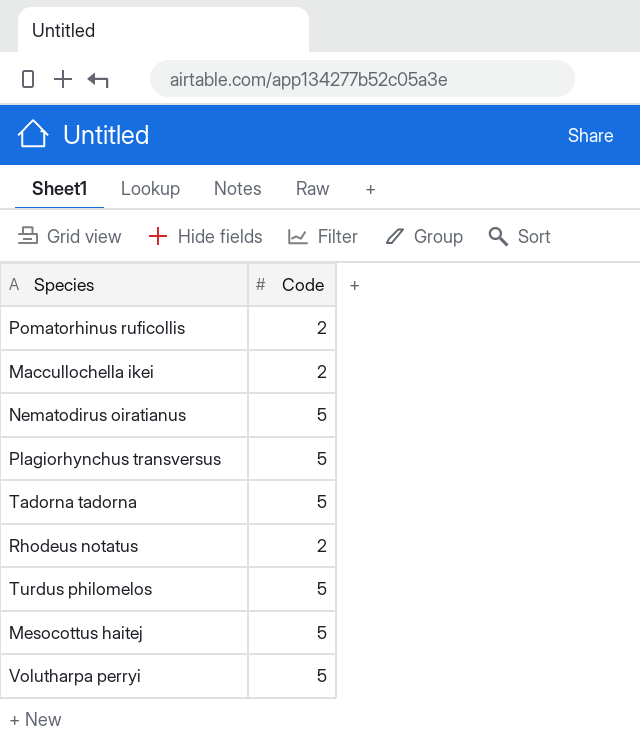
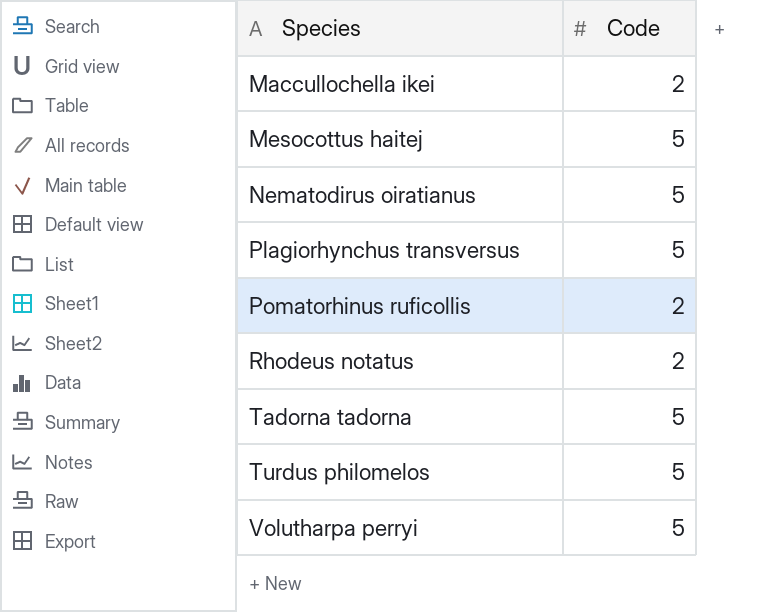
row order: none -> Species ascending

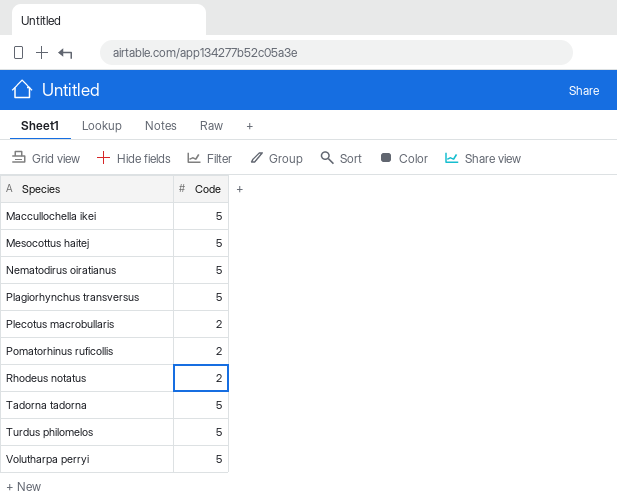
Maccullochella ikei | Code: 2 -> 5
row Plecotus macrobullaris: none -> 2

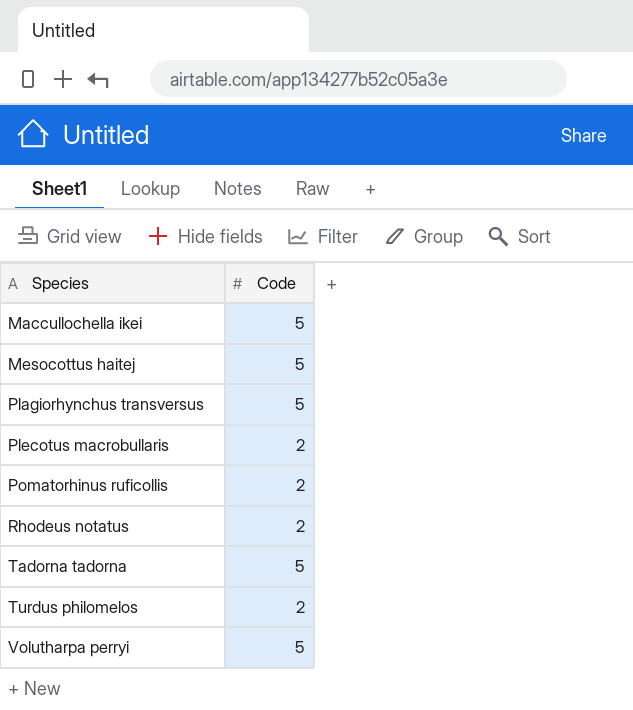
row Nematodirus oiratianus: 5 -> none
Turdus philomelos | Code: 5 -> 2

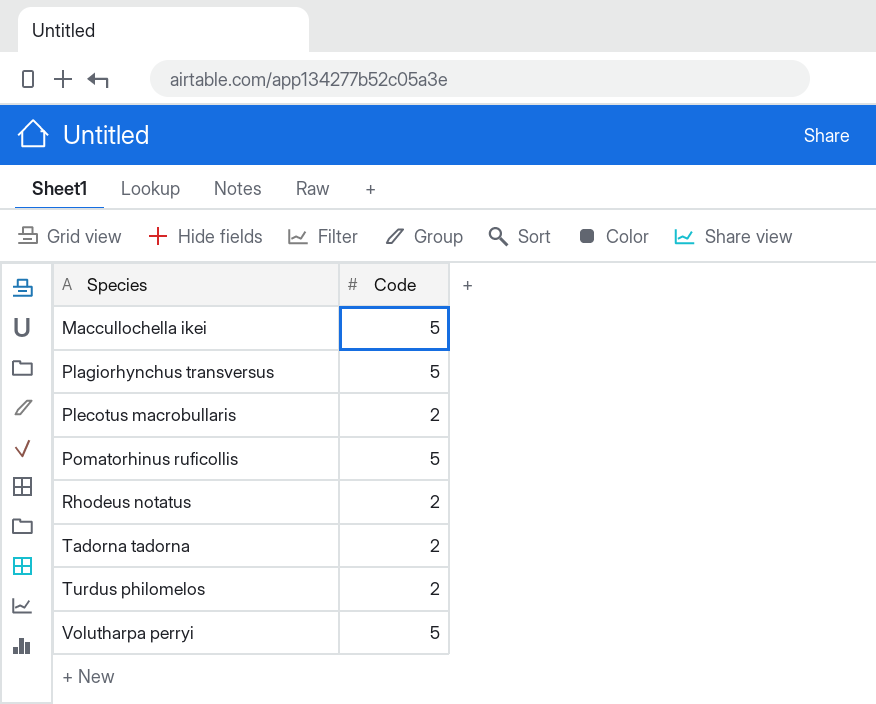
row Mesocottus haitej: 5 -> none
Pomatorhinus ruficollis | Code: 2 -> 5
Tadorna tadorna | Code: 5 -> 2

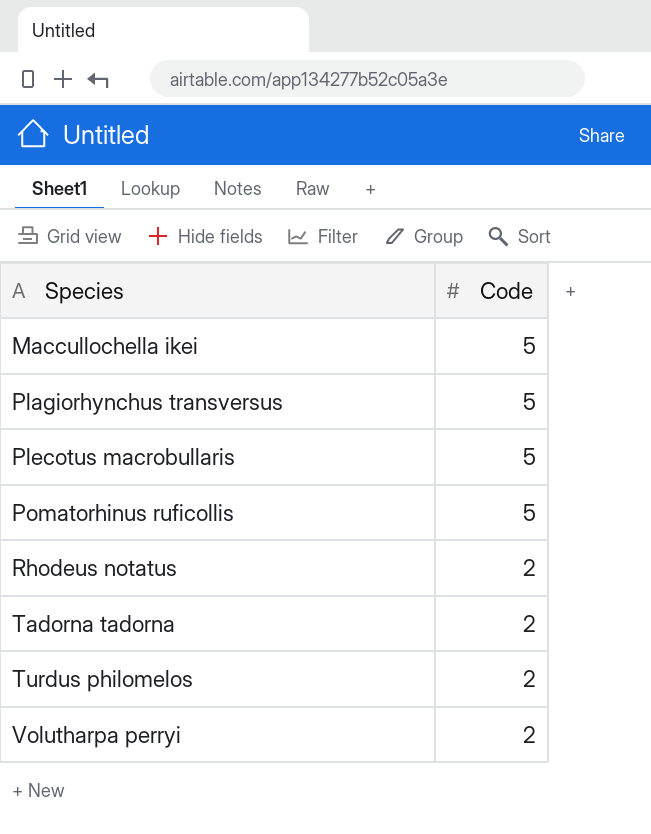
Plecotus macrobullaris | Code: 2 -> 5
Volutharpa perryi | Code: 5 -> 2

